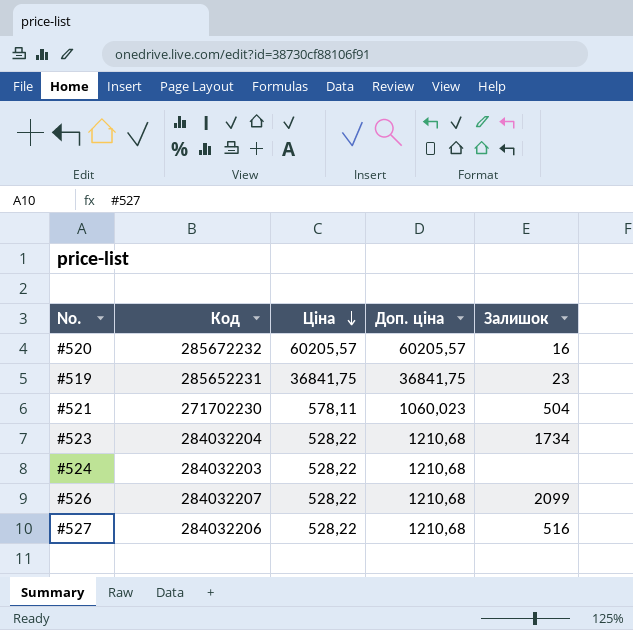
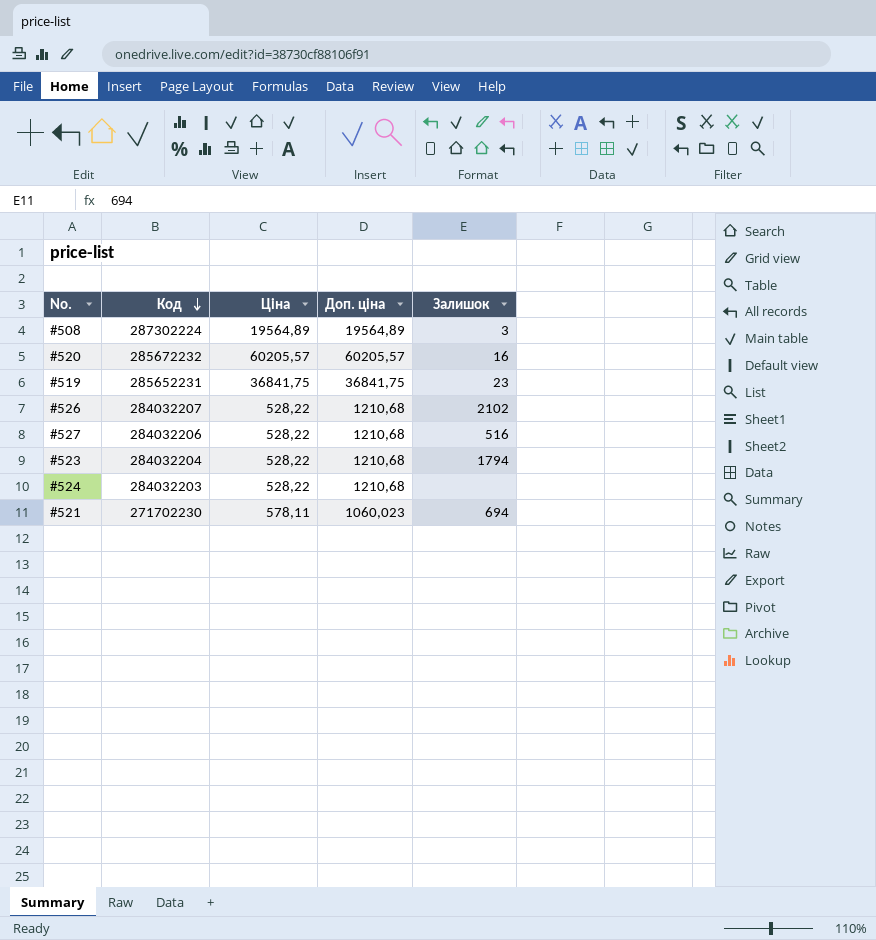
row order: Ціна descending -> Код descending
row #508: none -> 287302224 | 19564,89 | 19564,89 | 3
#526 | Залишок: 2099 -> 2102
#523 | Залишок: 1734 -> 1794
#521 | Залишок: 504 -> 694

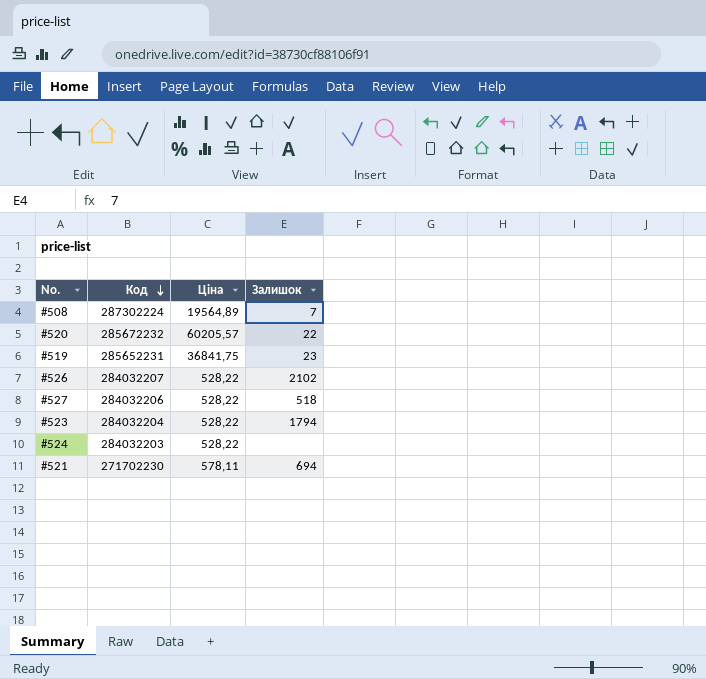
column Доп. ціна | position: 4 -> none
#508 | Залишок: 3 -> 7
#520 | Залишок: 16 -> 22
#527 | Залишок: 516 -> 518

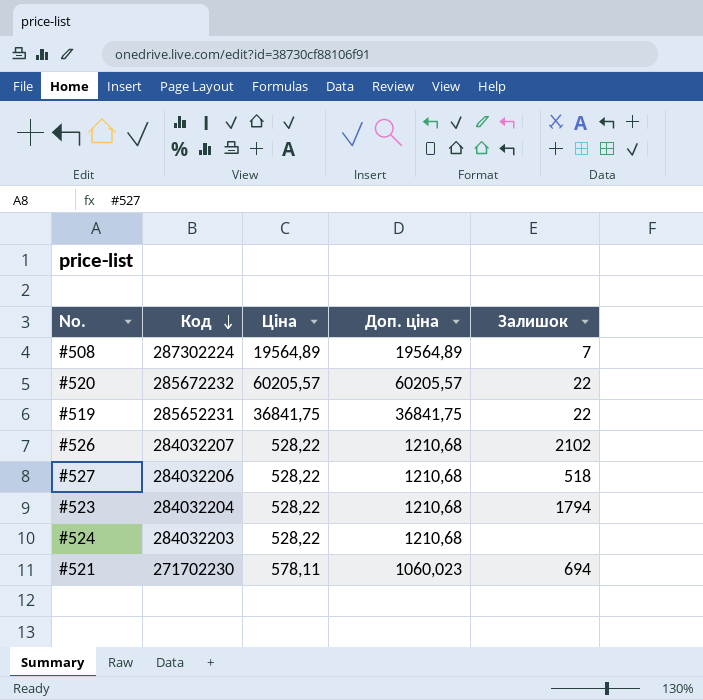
column Доп. ціна | position: none -> 4
#519 | Залишок: 23 -> 22

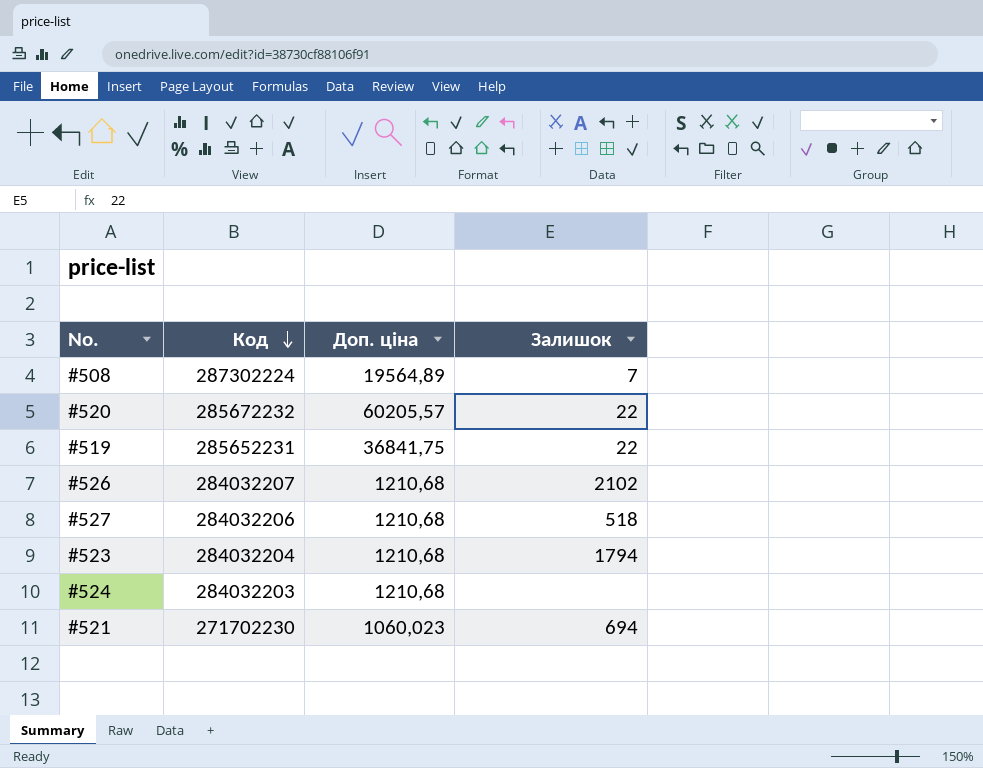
column Ціна | position: 3 -> none

